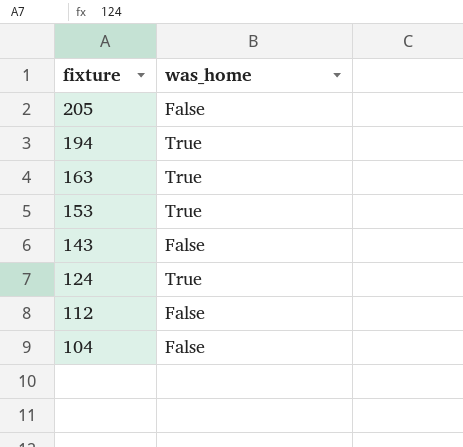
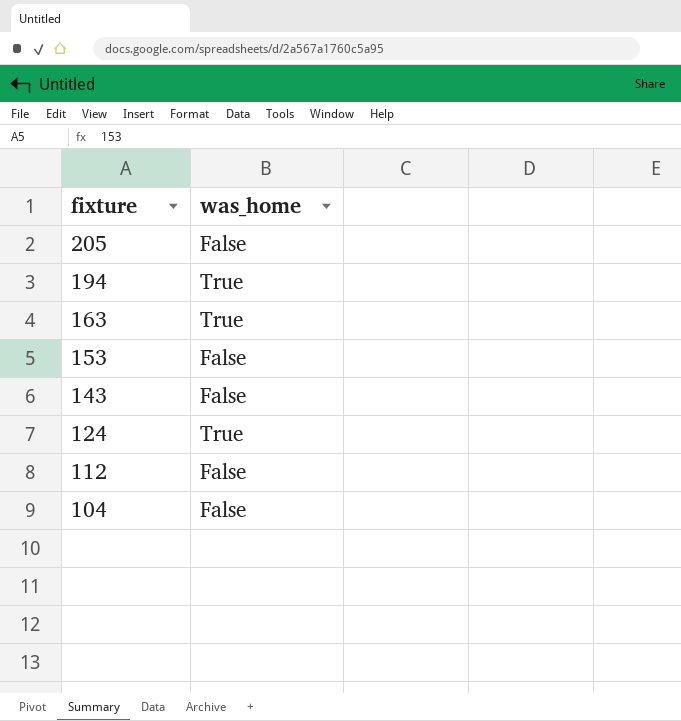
153 | was_home: True -> False

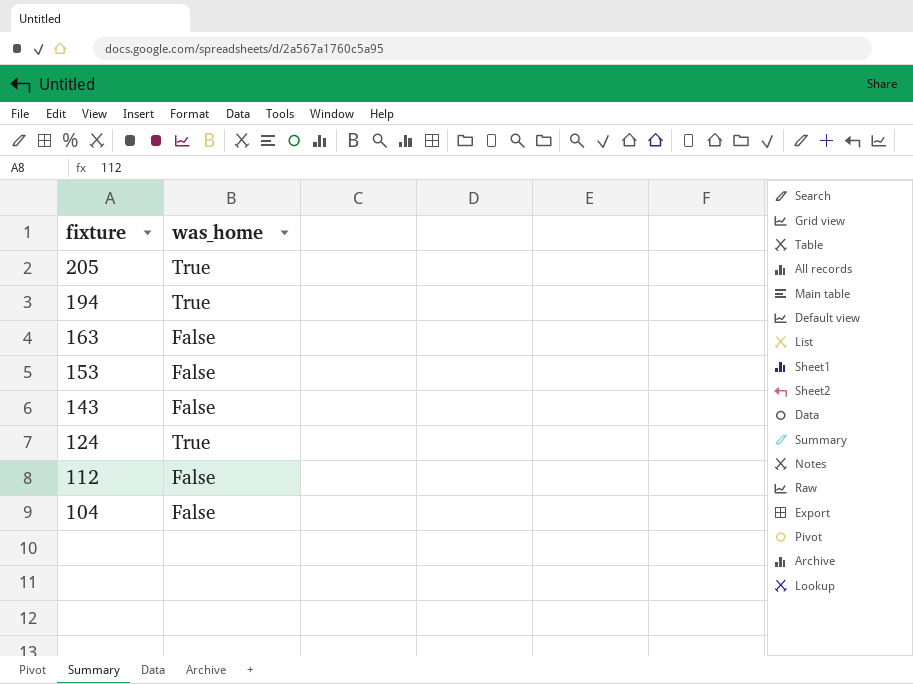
205 | was_home: False -> True
163 | was_home: True -> False

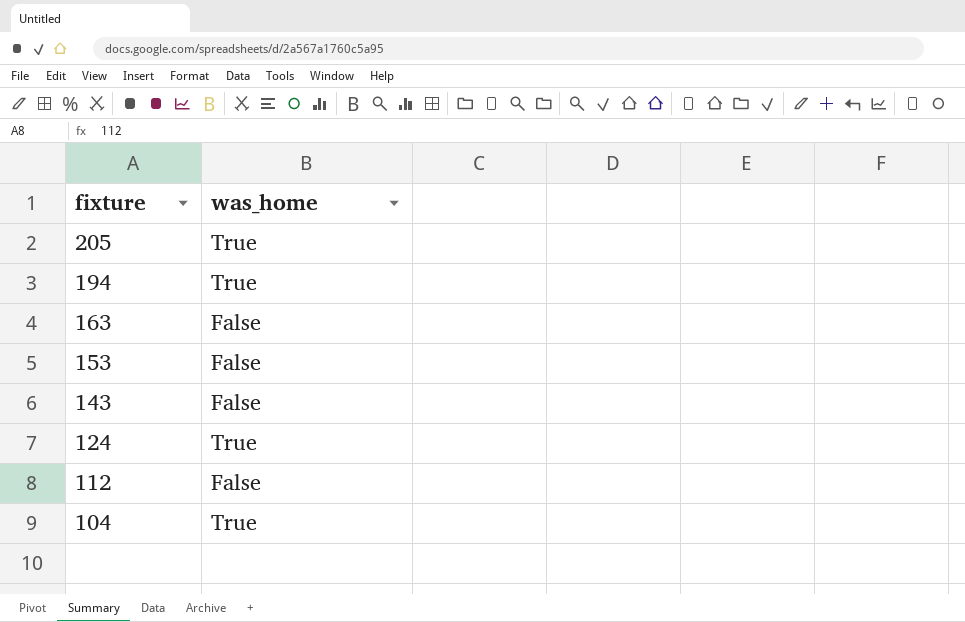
104 | was_home: False -> True

